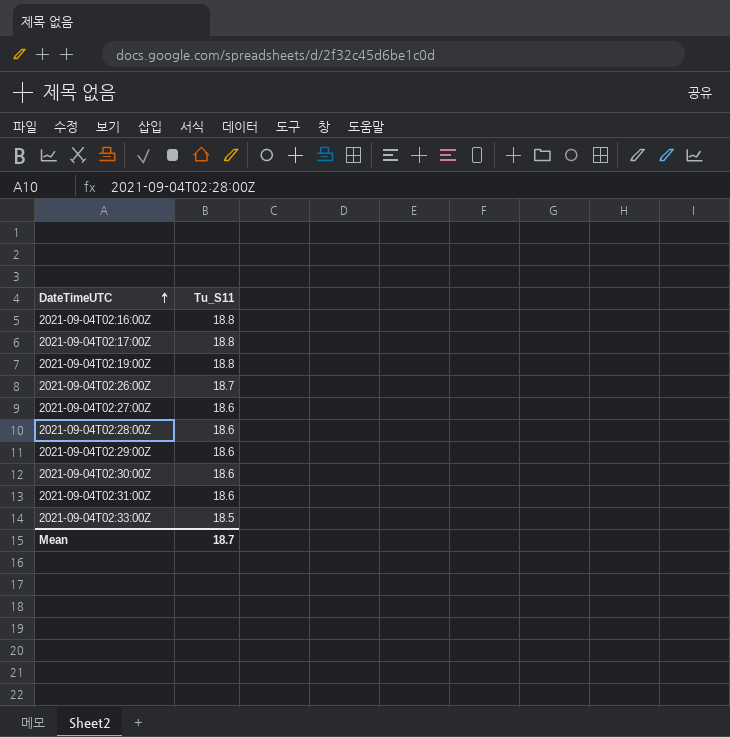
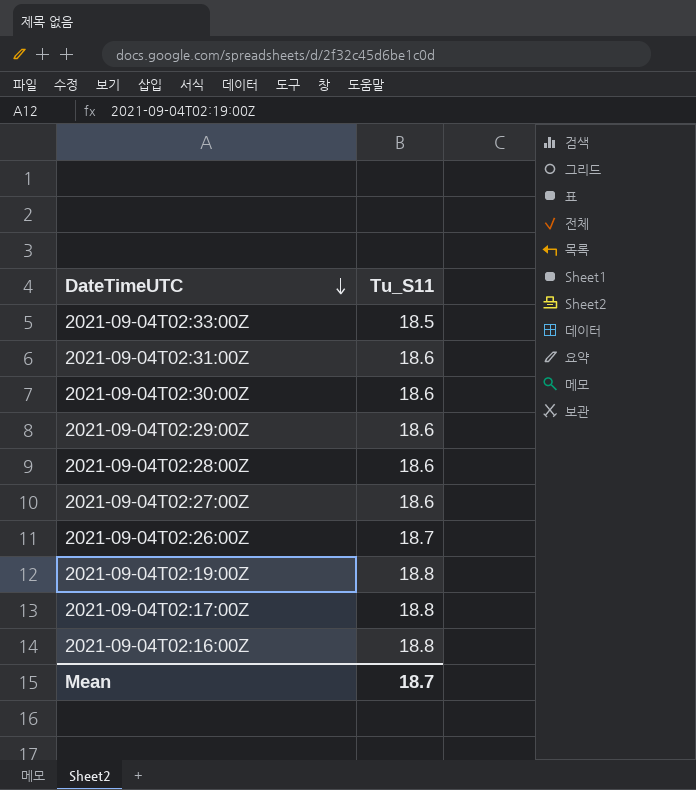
row order: DateTimeUTC ascending -> DateTimeUTC descending

